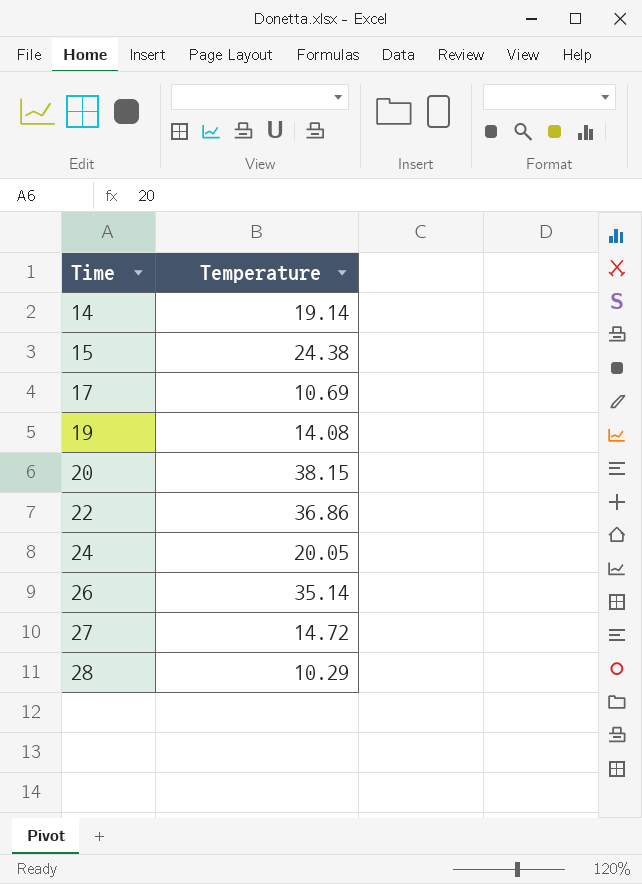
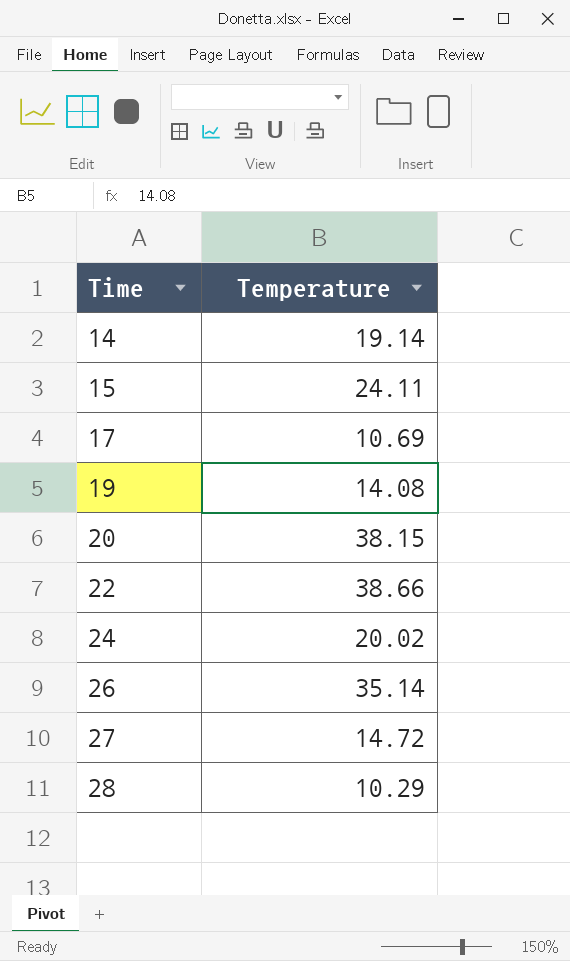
15 | Temperature: 24.38 -> 24.11
22 | Temperature: 36.86 -> 38.66
24 | Temperature: 20.05 -> 20.02

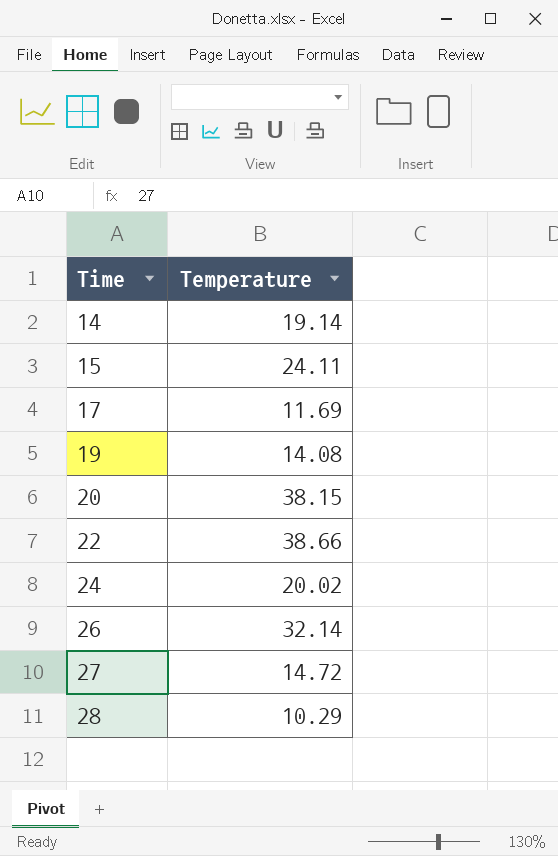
17 | Temperature: 10.69 -> 11.69
26 | Temperature: 35.14 -> 32.14

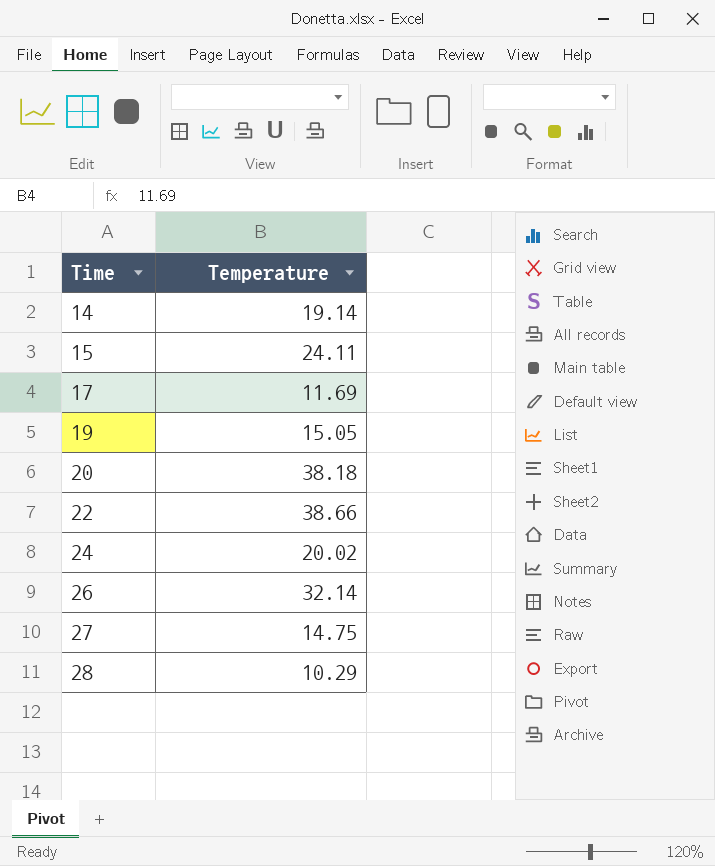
19 | Temperature: 14.08 -> 15.05
20 | Temperature: 38.15 -> 38.18
27 | Temperature: 14.72 -> 14.75

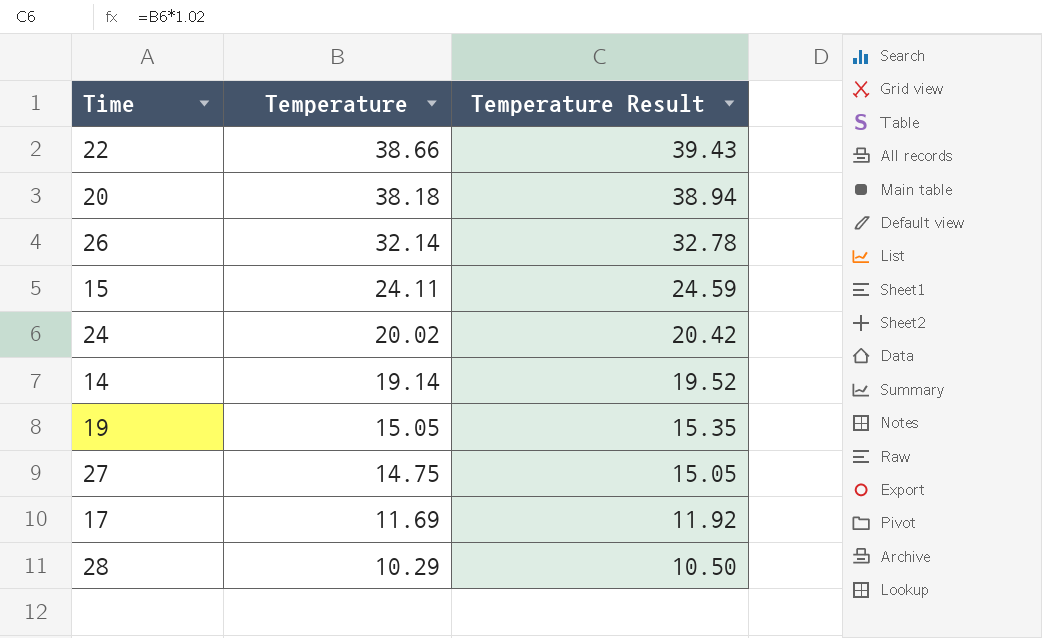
row order: Time ascending -> Temperature descending
column Temperature Result | formula: none -> [Temperature] * 1.02

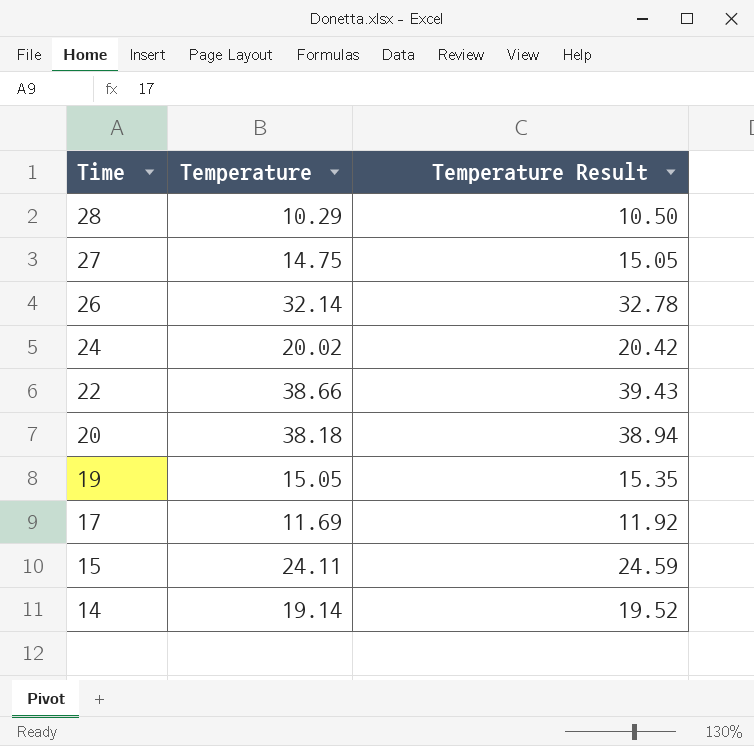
row order: Temperature descending -> Time descending

